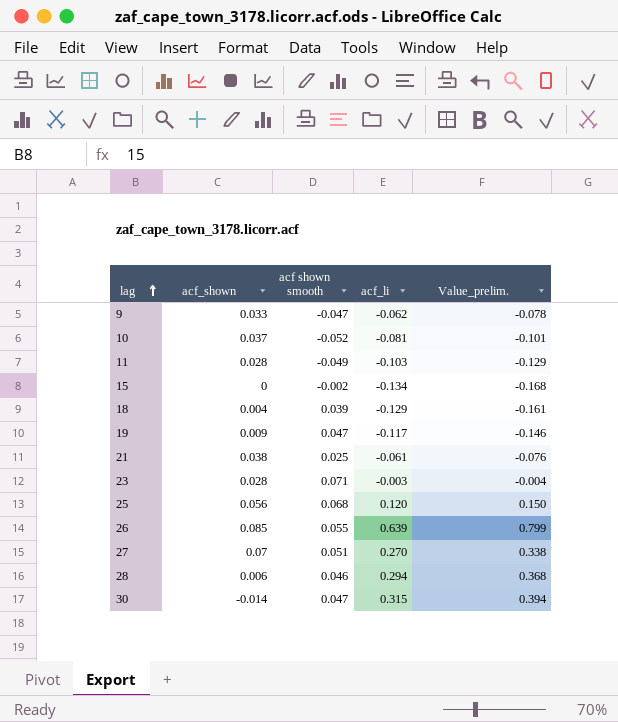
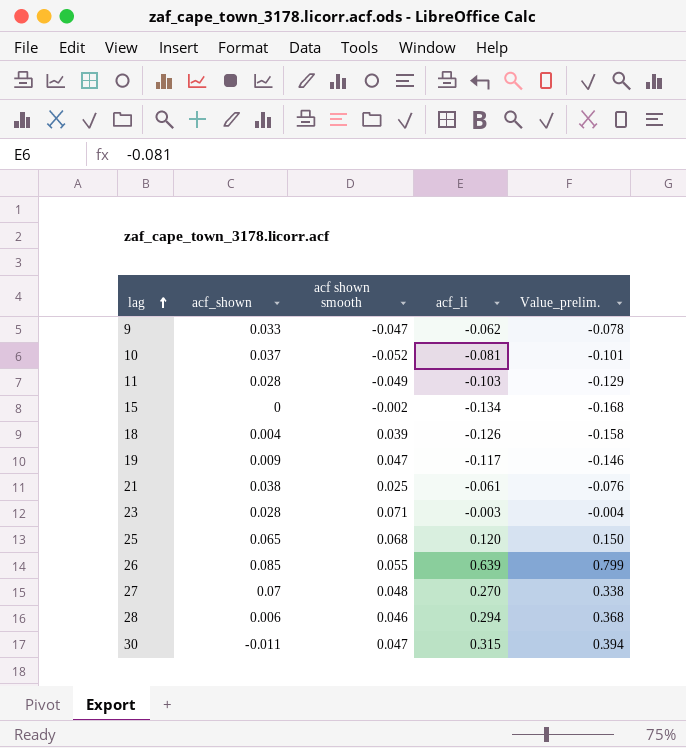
18 | acf_li: -0.129 -> -0.126
18 | Value_prelim.: -0.161 -> -0.158
25 | acf_shown: 0.056 -> 0.065
27 | acf shown smooth: 0.051 -> 0.048
30 | acf_shown: -0.014 -> -0.011

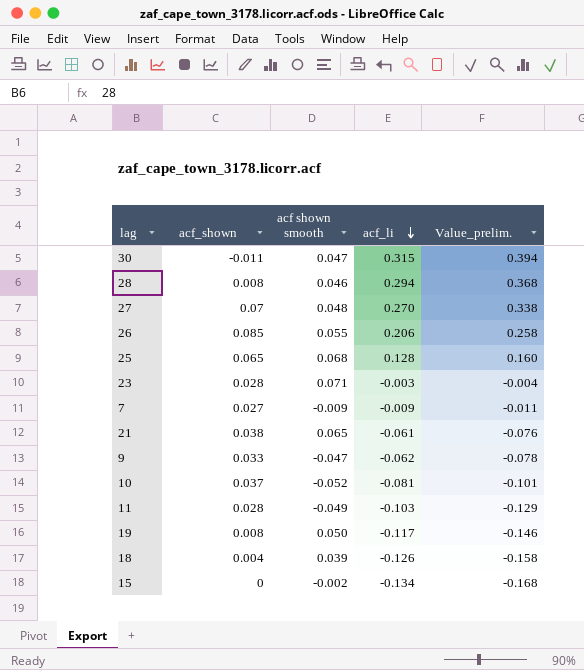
row order: lag ascending -> acf_li descending
28 | acf_shown: 0.006 -> 0.008
26 | acf_li: 0.639 -> 0.206
26 | Value_prelim.: 0.799 -> 0.258
25 | acf_li: 0.120 -> 0.128
25 | Value_prelim.: 0.150 -> 0.160
row 7: none -> 0.027 | -0.009 | -0.009 | -0.011
21 | acf shown smooth: 0.025 -> 0.065
19 | acf_shown: 0.009 -> 0.008
19 | acf shown smooth: 0.047 -> 0.050

